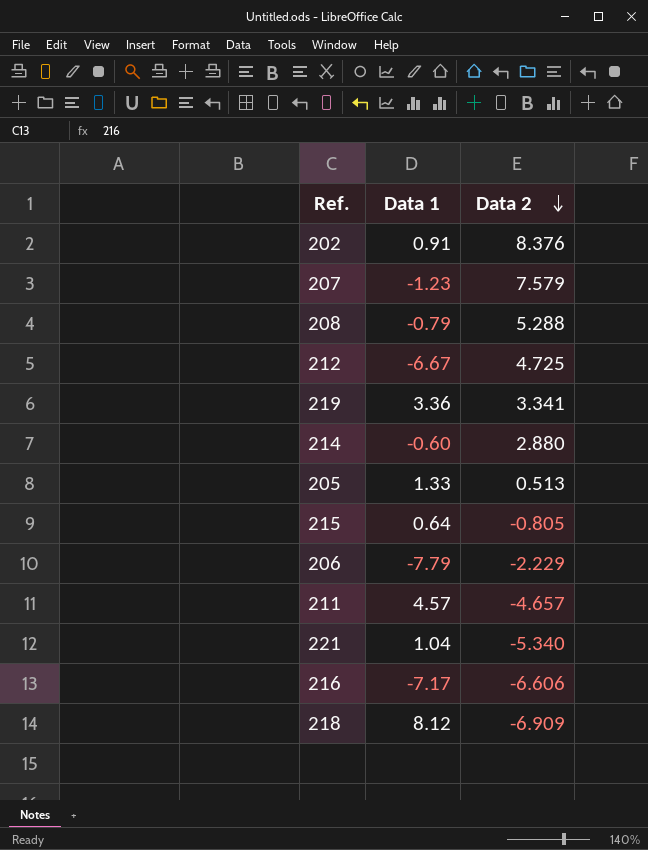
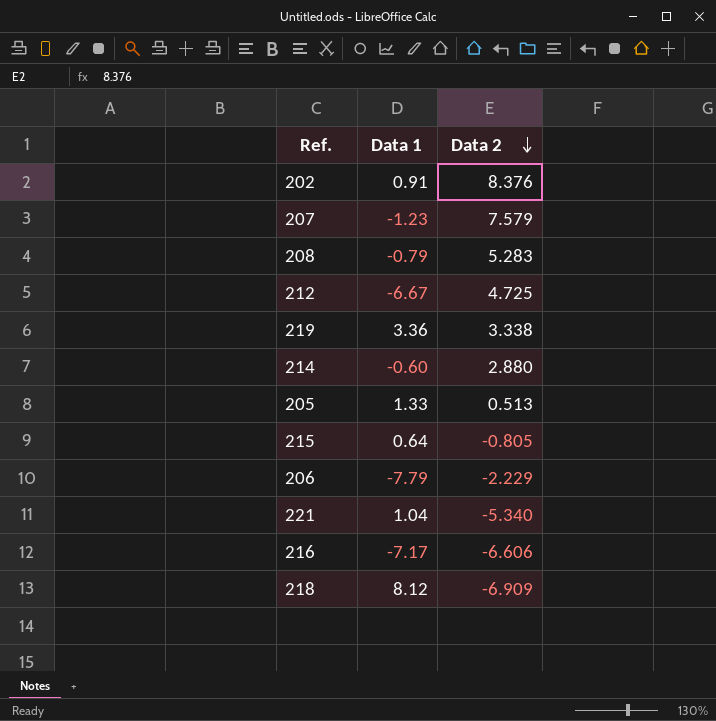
row 211: 4.57 | -4.657 -> none
208 | Data 2: 5.288 -> 5.283
219 | Data 2: 3.341 -> 3.338

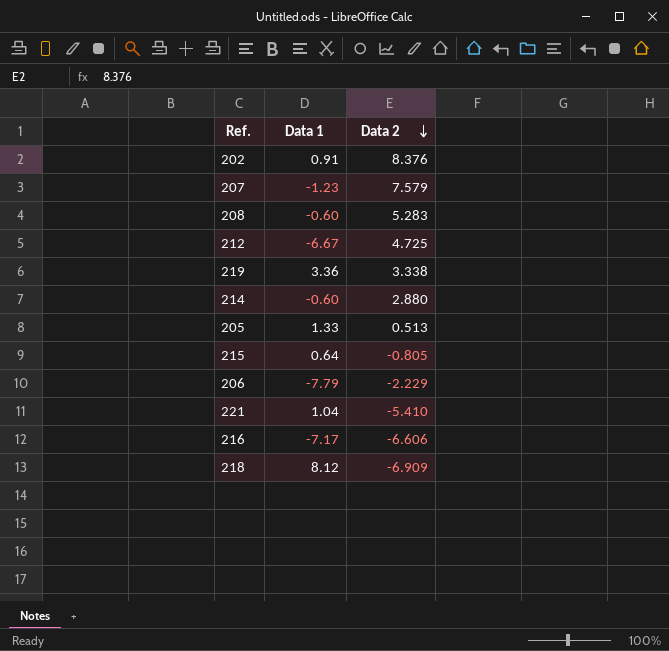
208 | Data 1: -0.79 -> -0.60
221 | Data 2: -5.340 -> -5.410

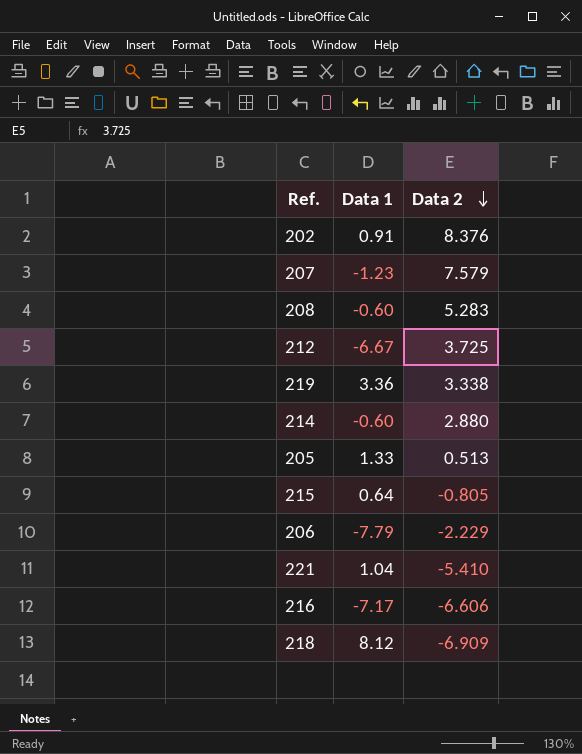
212 | Data 2: 4.725 -> 3.725

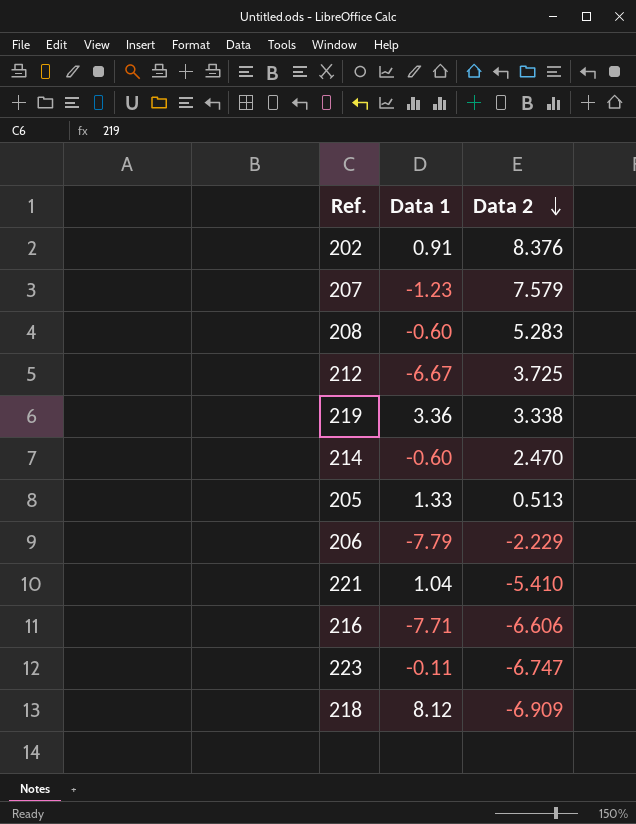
row 215: 0.64 | -0.805 -> none
214 | Data 2: 2.880 -> 2.470
216 | Data 1: -7.17 -> -7.71
row 223: none -> -0.11 | -6.747

